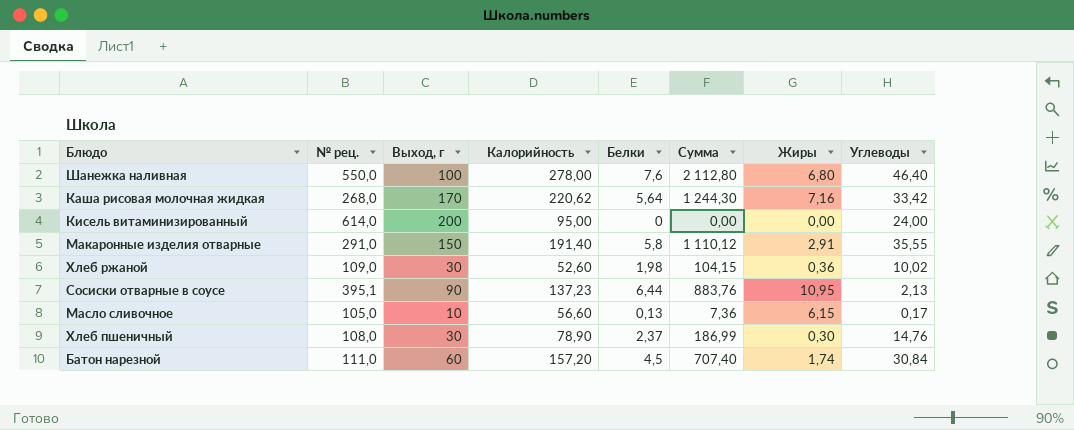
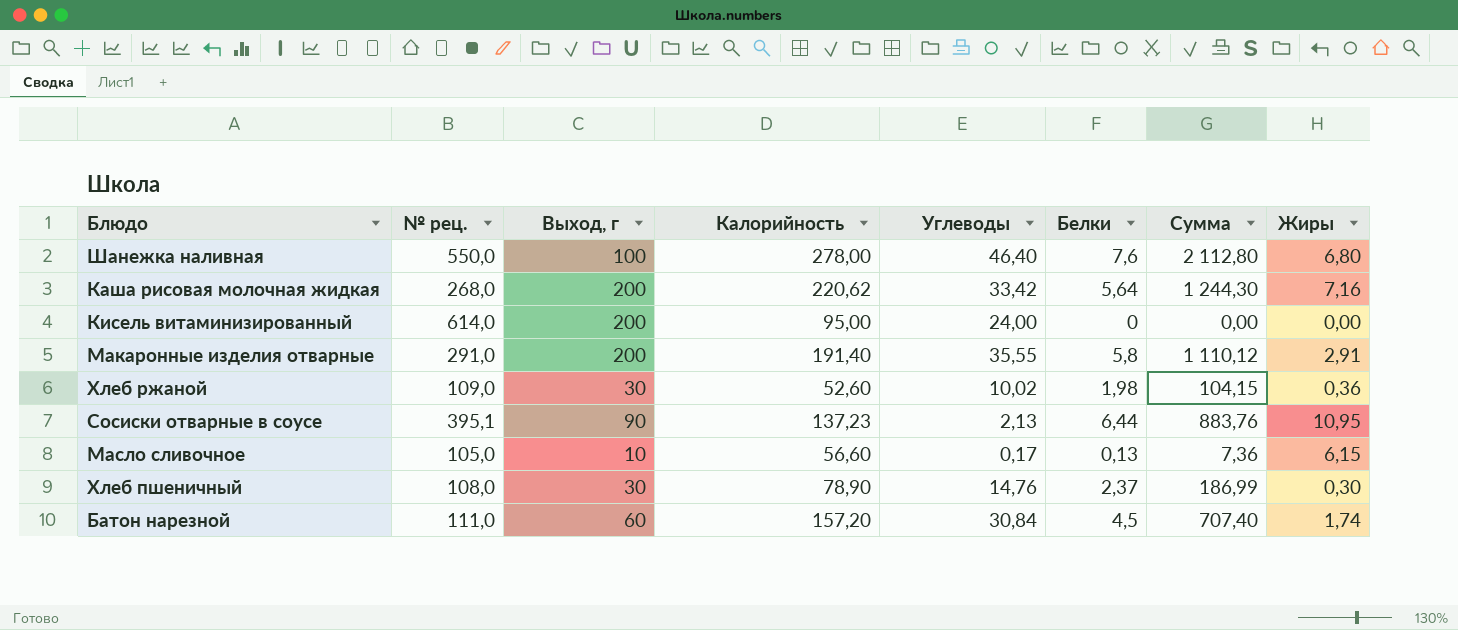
column Углеводы | position: 8 -> 5
Каша рисовая молочная жидкая | Выход, г: 170 -> 200
Макаронные изделия отварные | Выход, г: 150 -> 200

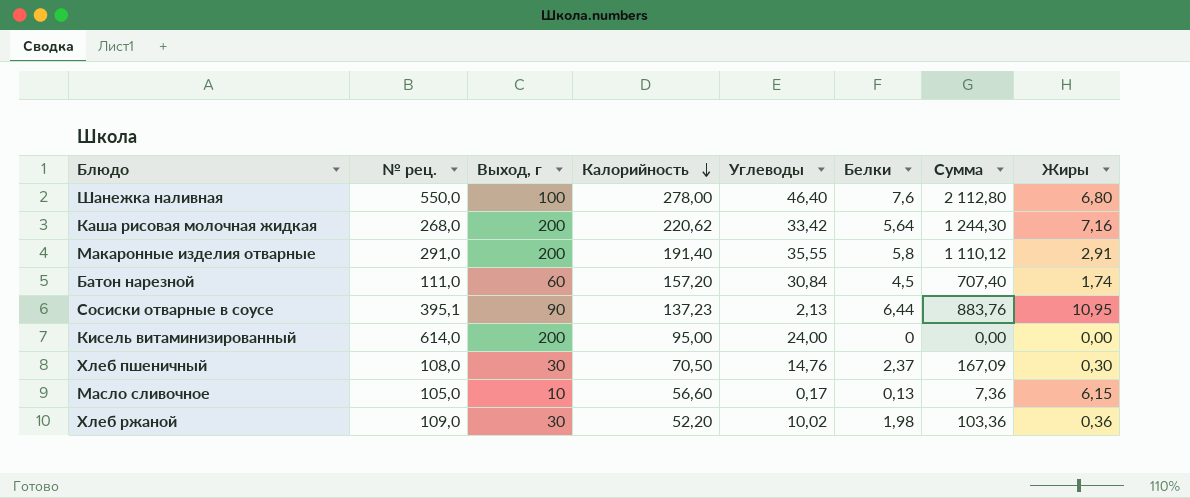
row order: none -> Калорийность descending
Хлеб пшеничный | Калорийность: 78,90 -> 70,50
Хлеб пшеничный | Сумма: 186,99 -> 167,09
Хлеб ржаной | Калорийность: 52,60 -> 52,20
Хлеб ржаной | Сумма: 104,15 -> 103,36

